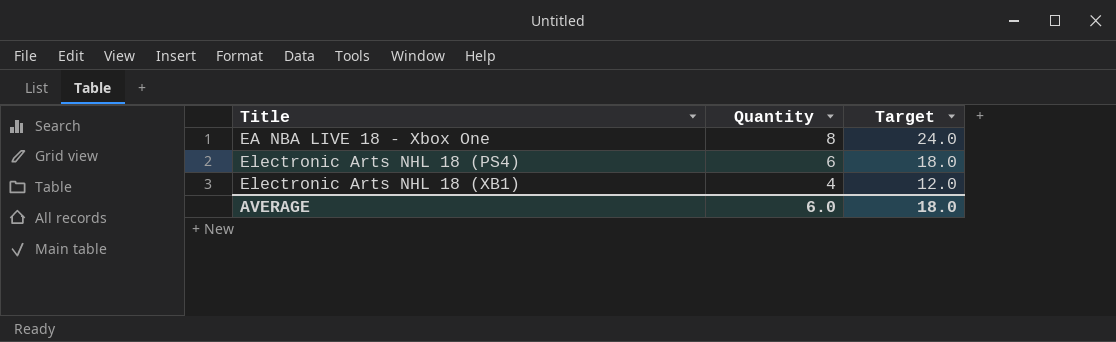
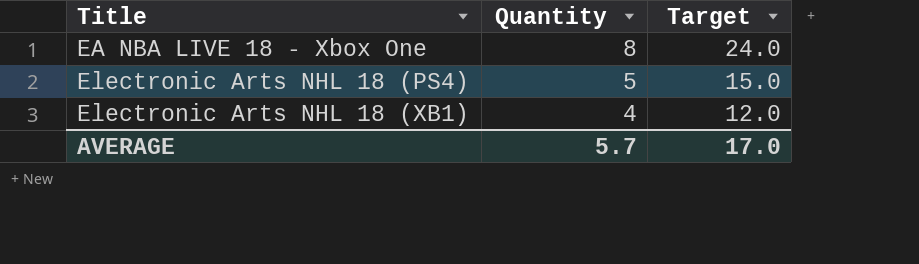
Electronic Arts NHL 18 (PS4) | Quantity: 6 -> 5
Electronic Arts NHL 18 (PS4) | Target: 18.0 -> 15.0
AVERAGE | Quantity: 6.0 -> 5.7
AVERAGE | Target: 18.0 -> 17.0

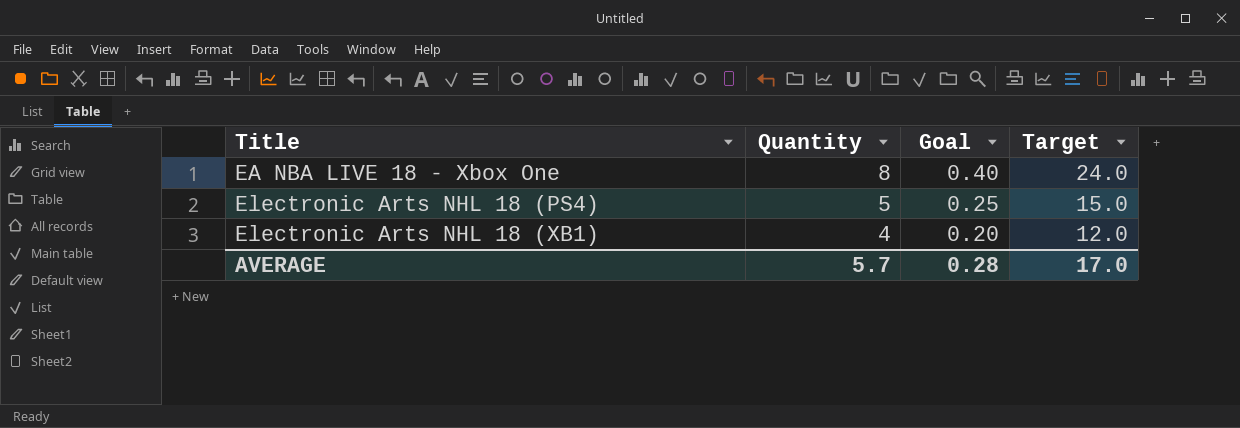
column Goal | formula: none -> [Quantity] * 0.05

